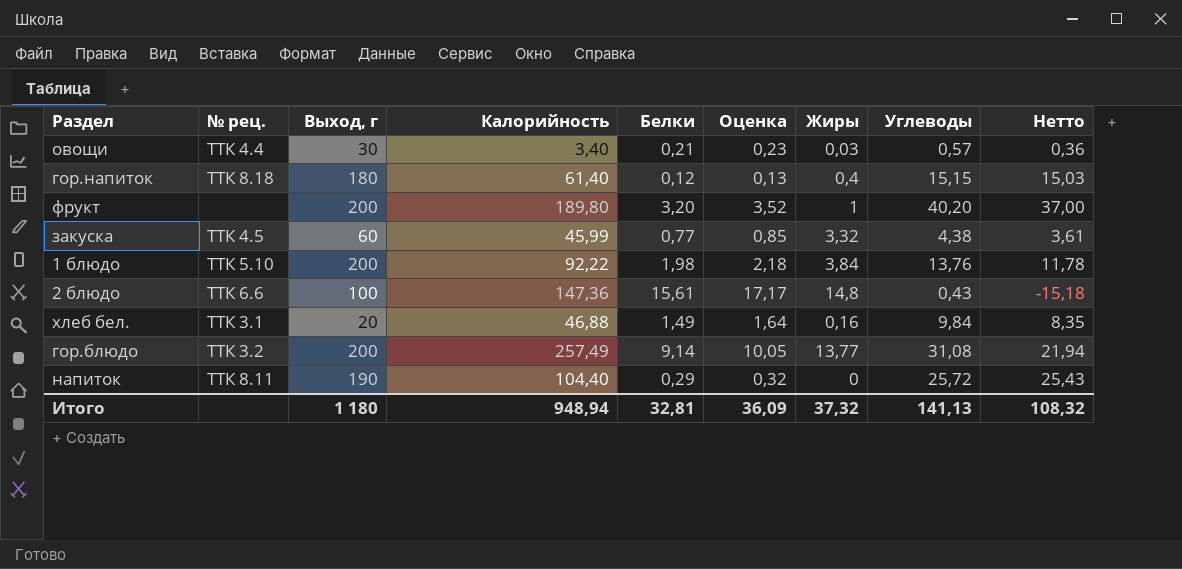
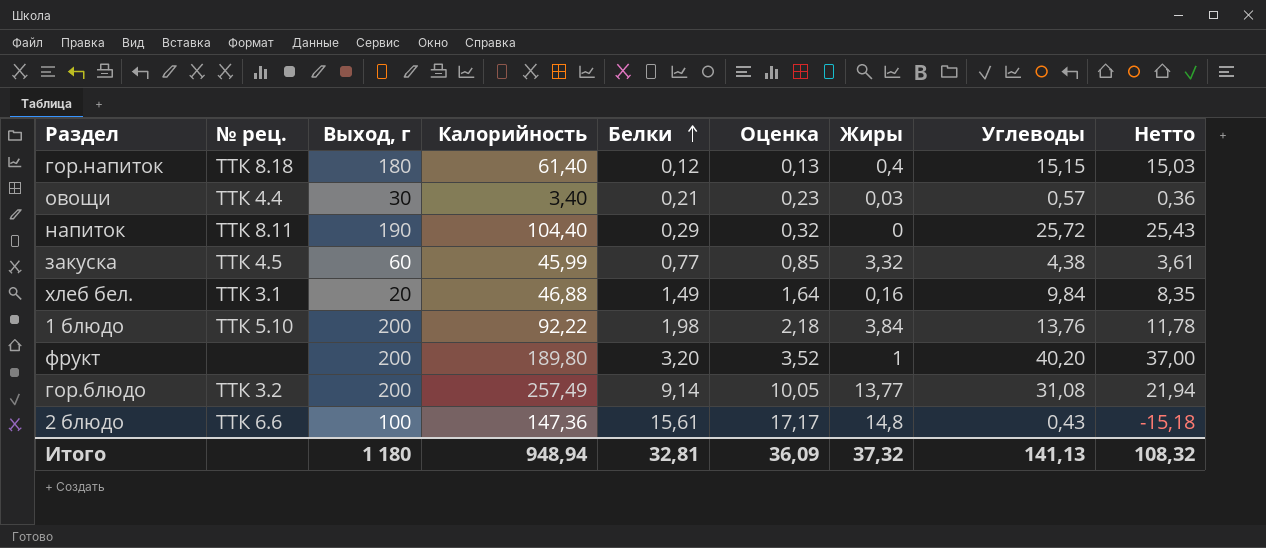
row order: none -> Белки ascending

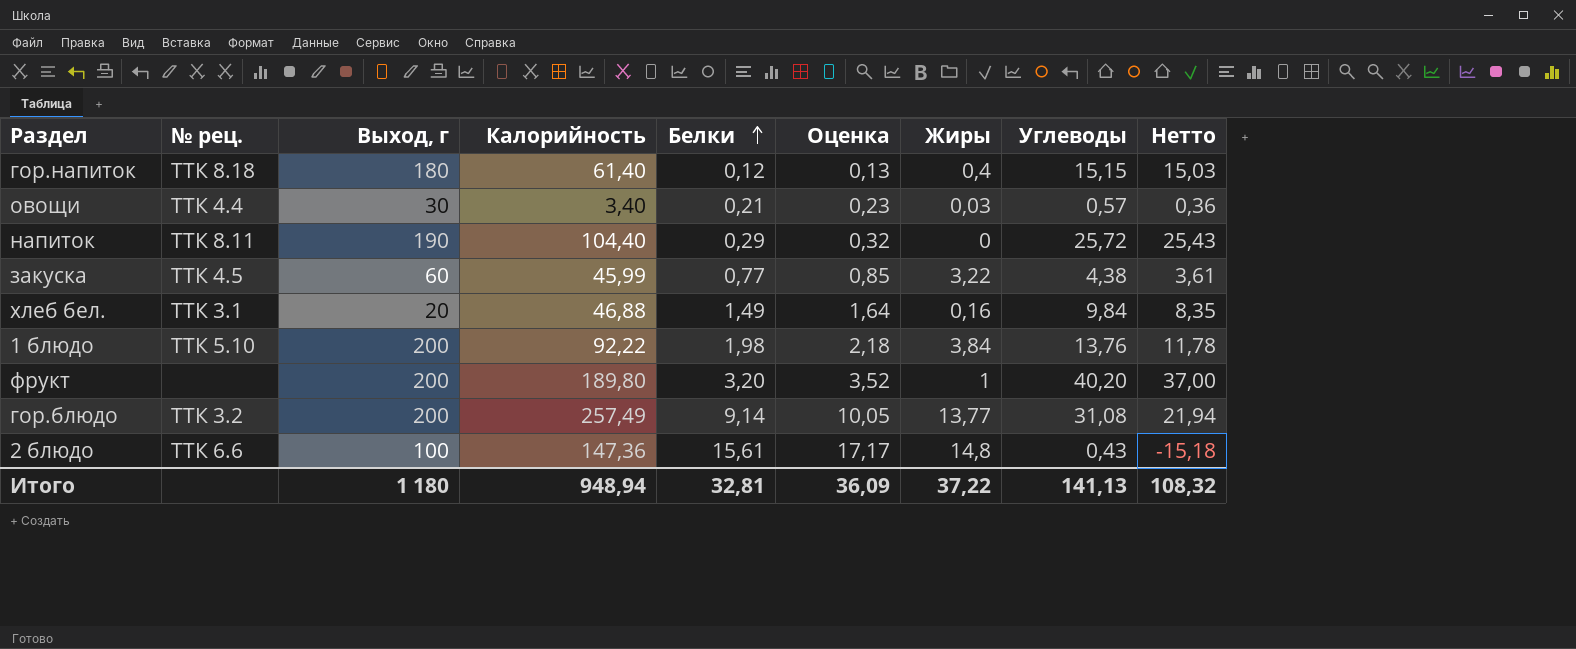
закуска | Жиры: 3,32 -> 3,22
Итого | Жиры: 37,32 -> 37,22

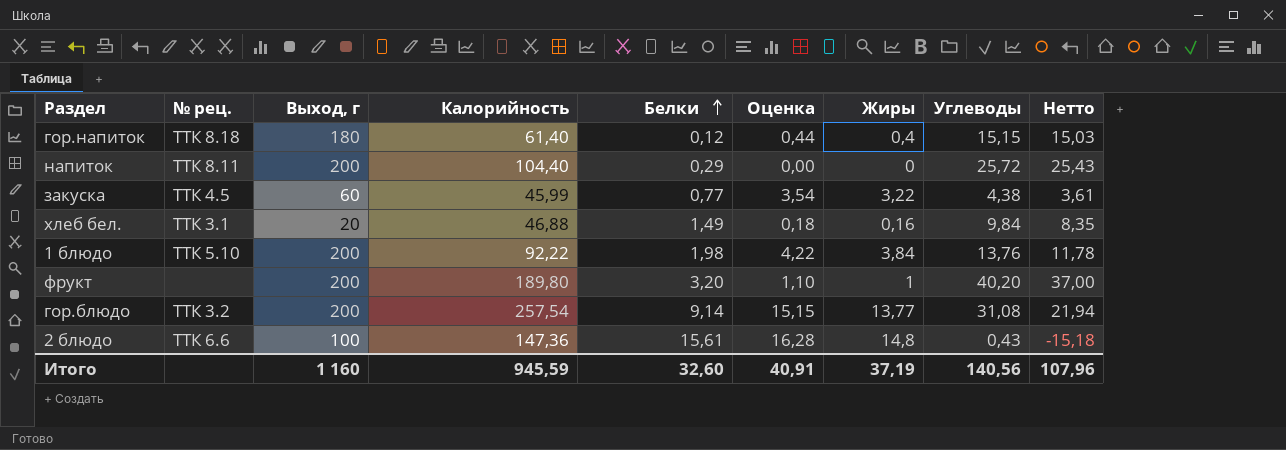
column Оценка | formula: [Белки] * 1,1 -> [Жиры] * 1,1
row овощи: ТТК 4.4 | 30 | 3,40 | 0,21 | 0,23 | 0,03 | 0,57 | 0,36 -> none
напиток | Выход, г: 190 -> 200
гор.блюдо | Калорийность: 257,49 -> 257,54
Итого | Выход, г: 1 180 -> 1 160
Итого | Калорийность: 948,94 -> 945,59
Итого | Белки: 32,81 -> 32,60
Итого | Оценка: 36,09 -> 40,91
Итого | Жиры: 37,22 -> 37,19
Итого | Углеводы: 141,13 -> 140,56
Итого | Нетто: 108,32 -> 107,96

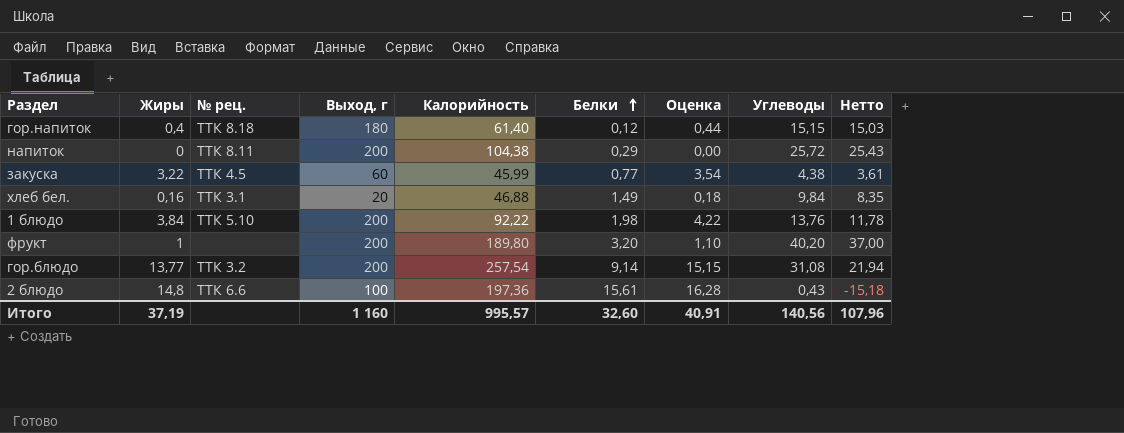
column Жиры | position: 7 -> 2
напиток | Калорийность: 104,40 -> 104,38
2 блюдо | Калорийность: 147,36 -> 197,36
Итого | Калорийность: 945,59 -> 995,57

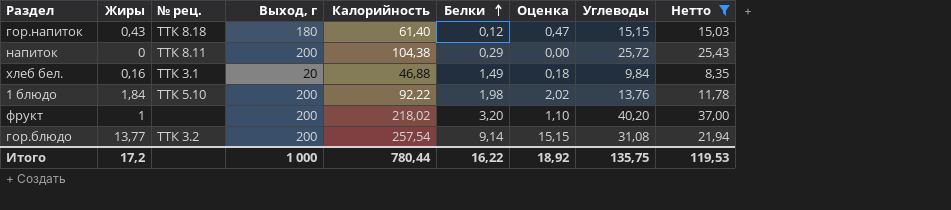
filter: none -> Нетто >= 8,35
гор.напиток | Жиры: 0,4 -> 0,43
гор.напиток | Оценка: 0,44 -> 0,47
1 блюдо | Жиры: 3,84 -> 1,84
1 блюдо | Оценка: 4,22 -> 2,02
фрукт | Калорийность: 189,80 -> 218,02
Итого | Жиры: 37,19 -> 17,2
Итого | Выход, г: 1 160 -> 1 000
Итого | Калорийность: 995,57 -> 780,44
Итого | Белки: 32,60 -> 16,22
Итого | Оценка: 40,91 -> 18,92
Итого | Углеводы: 140,56 -> 135,75
Итого | Нетто: 107,96 -> 119,53

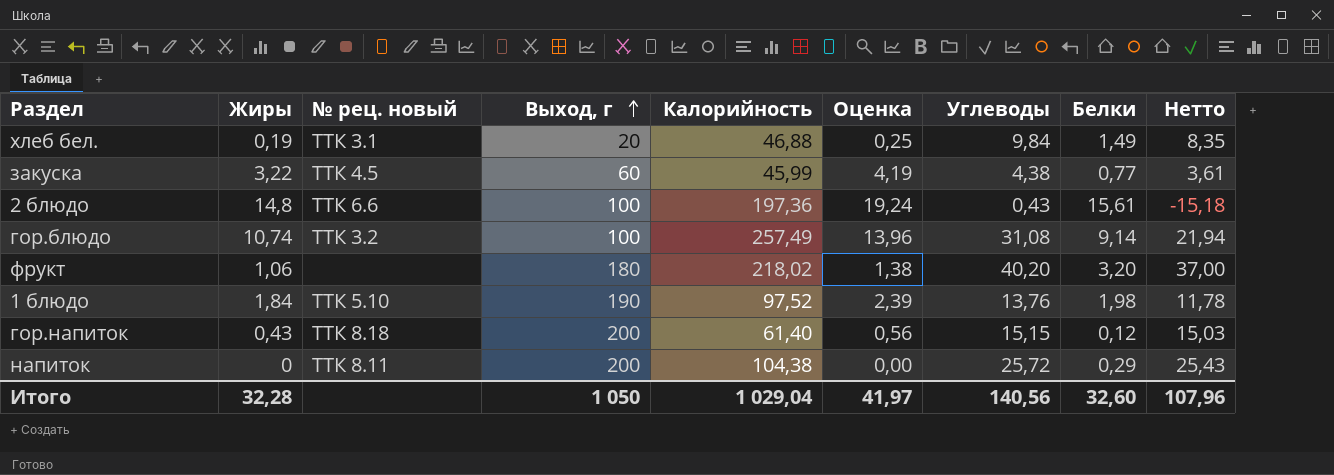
filter: Нетто >= 8,35 -> none
row order: Белки ascending -> Выход, г ascending
column name: № рец. -> № рец. новый
column Оценка | formula: [Жиры] * 1,1 -> [Жиры] * 1,3
column Белки | position: 6 -> 8
хлеб бел. | Жиры: 0,16 -> 0,19
гор.блюдо | Жиры: 13,77 -> 10,74
гор.блюдо | Выход, г: 200 -> 100
гор.блюдо | Калорийность: 257,54 -> 257,49
фрукт | Жиры: 1 -> 1,06
фрукт | Выход, г: 200 -> 180
1 блюдо | Выход, г: 200 -> 190
1 блюдо | Калорийность: 92,22 -> 97,52
гор.напиток | Выход, г: 180 -> 200
Итого | Жиры: 17,2 -> 32,28
Итого | Выход, г: 1 000 -> 1 050
Итого | Калорийность: 780,44 -> 1 029,04
Итого | Оценка: 18,92 -> 41,97
Итого | Углеводы: 135,75 -> 140,56
Итого | Белки: 16,22 -> 32,60
Итого | Нетто: 119,53 -> 107,96

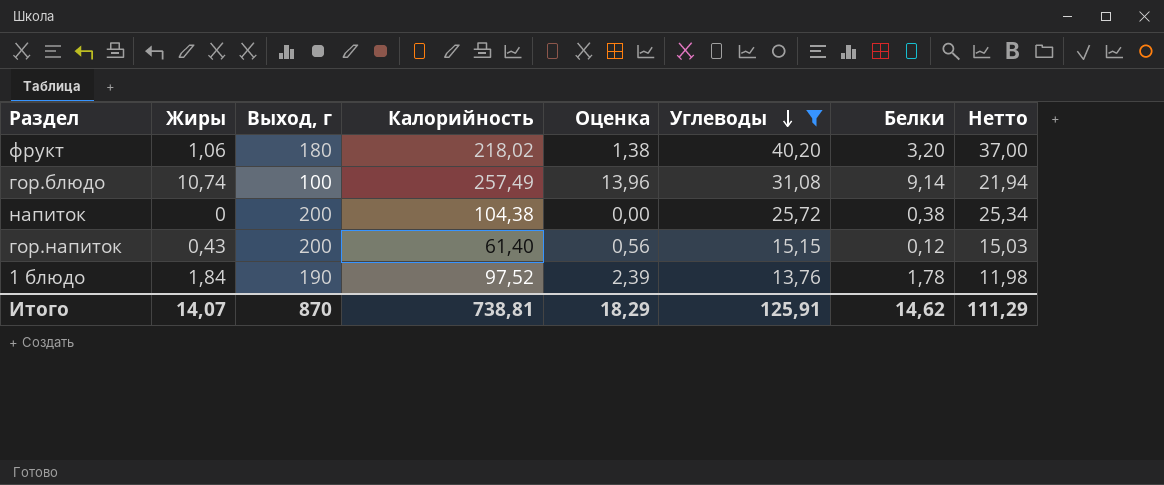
filter: none -> Углеводы >= 13,76
row order: Выход, г ascending -> Углеводы descending
column № рец. новый | position: 3 -> none
напиток | Белки: 0,29 -> 0,38
напиток | Нетто: 25,43 -> 25,34
1 блюдо | Белки: 1,98 -> 1,78
1 блюдо | Нетто: 11,78 -> 11,98
Итого | Жиры: 32,28 -> 14,07
Итого | Выход, г: 1 050 -> 870
Итого | Калорийность: 1 029,04 -> 738,81
Итого | Оценка: 41,97 -> 18,29
Итого | Углеводы: 140,56 -> 125,91
Итого | Белки: 32,60 -> 14,62
Итого | Нетто: 107,96 -> 111,29

